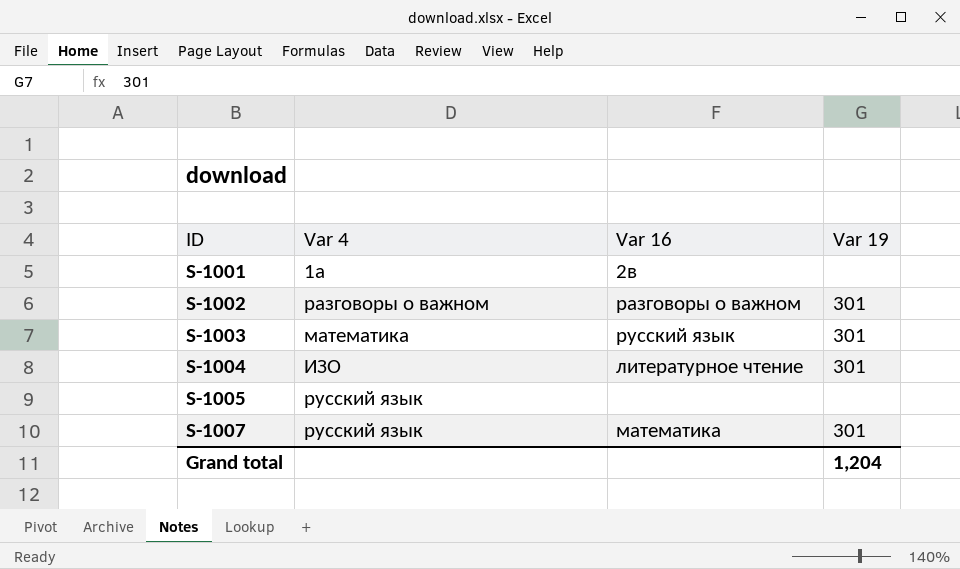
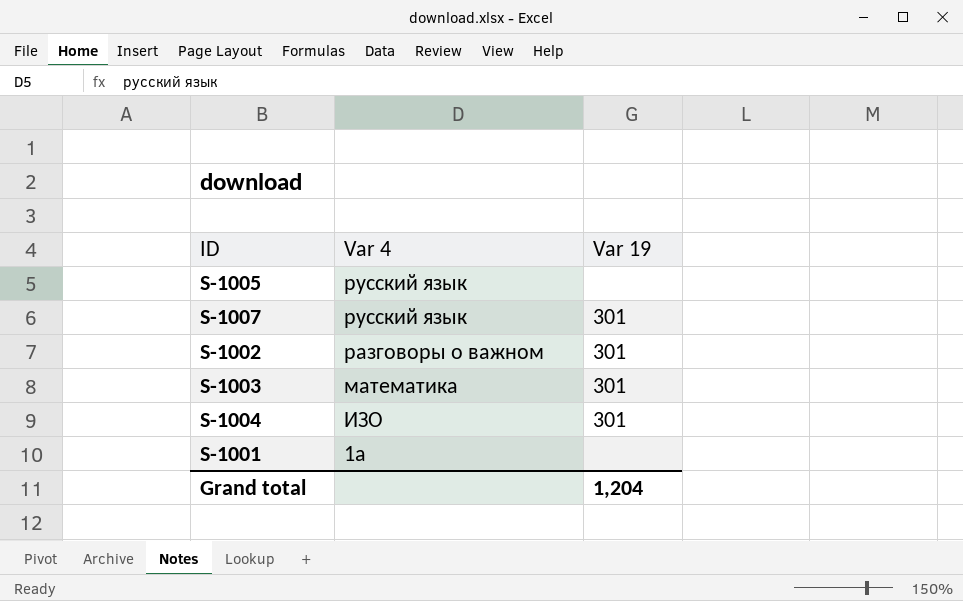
row order: ID ascending -> Var 4 descending
column Var 16 | position: 3 -> none

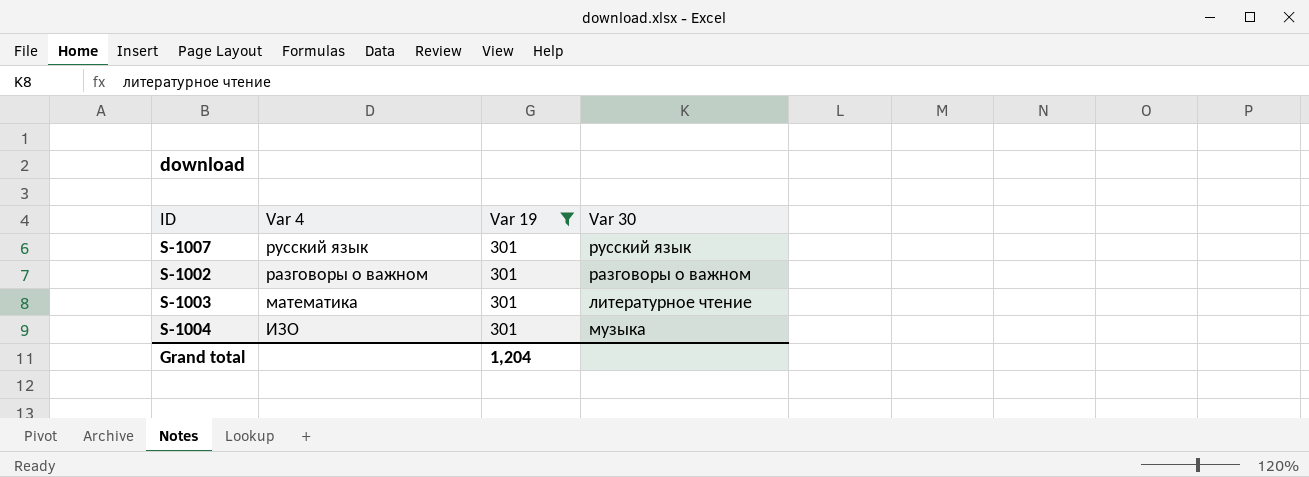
filter: none -> Var 19 = 301
column Var 30 | position: none -> 4

